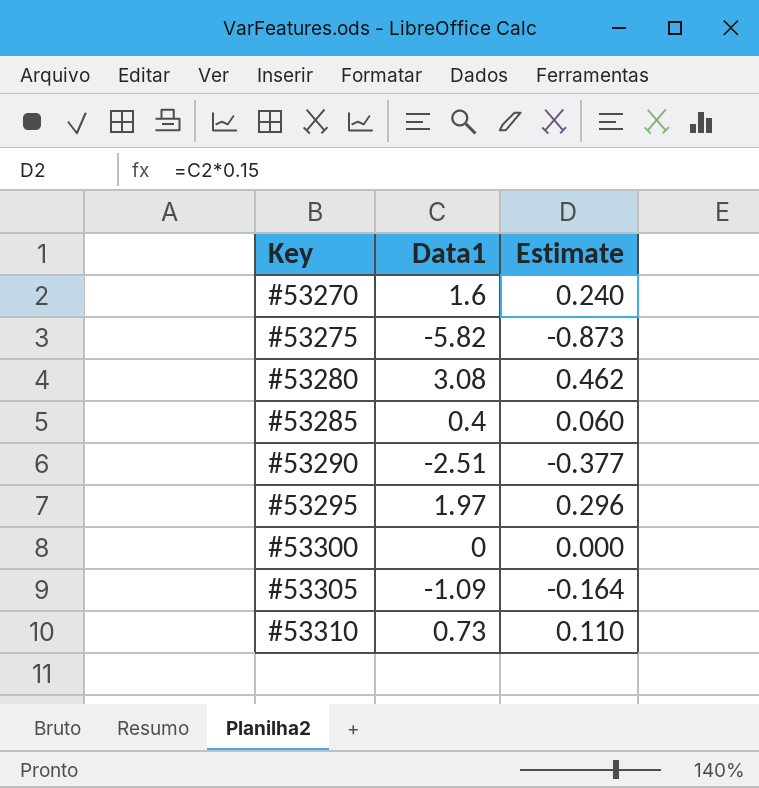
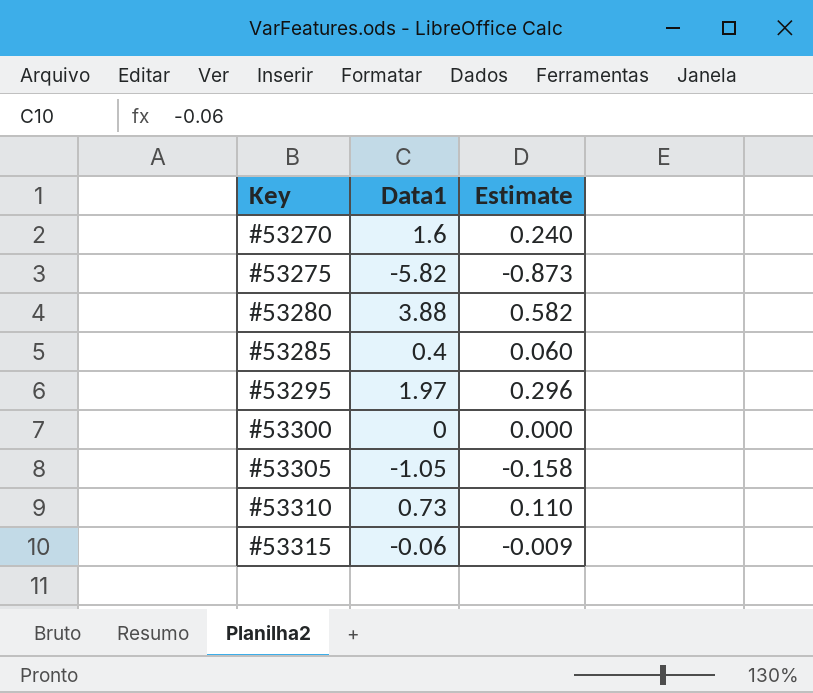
row #53290: -2.51 | -0.377 -> none
#53280 | Data1: 3.08 -> 3.88
#53280 | Estimate: 0.462 -> 0.582
#53305 | Data1: -1.09 -> -1.05
#53305 | Estimate: -0.164 -> -0.158
row #53315: none -> -0.06 | -0.009

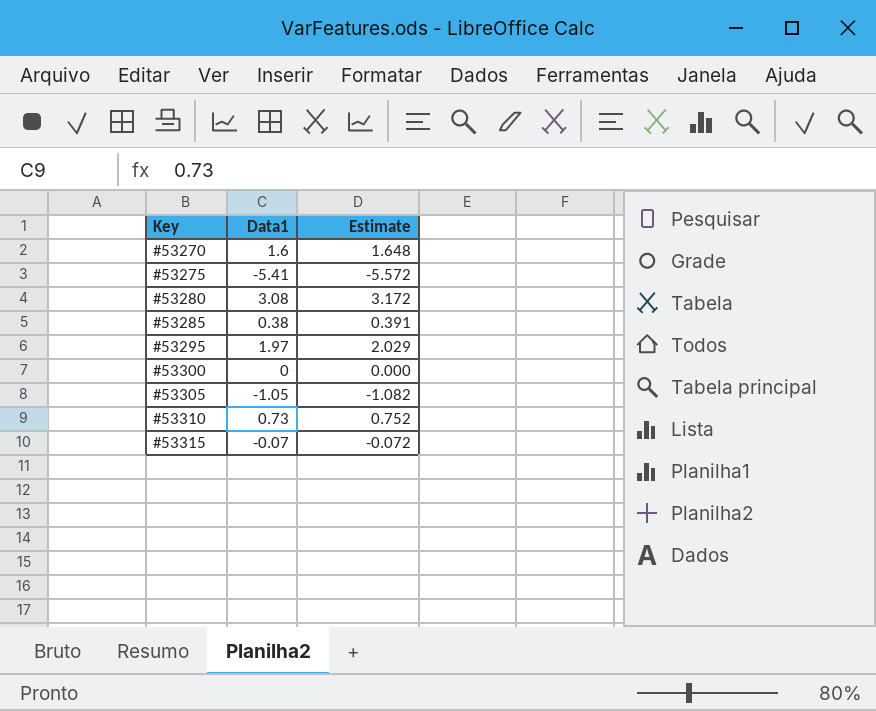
column Estimate | formula: [Data1] * 0.15 -> [Data1] * 1.03
#53275 | Data1: -5.82 -> -5.41
#53280 | Data1: 3.88 -> 3.08
#53285 | Data1: 0.4 -> 0.38
#53315 | Data1: -0.06 -> -0.07

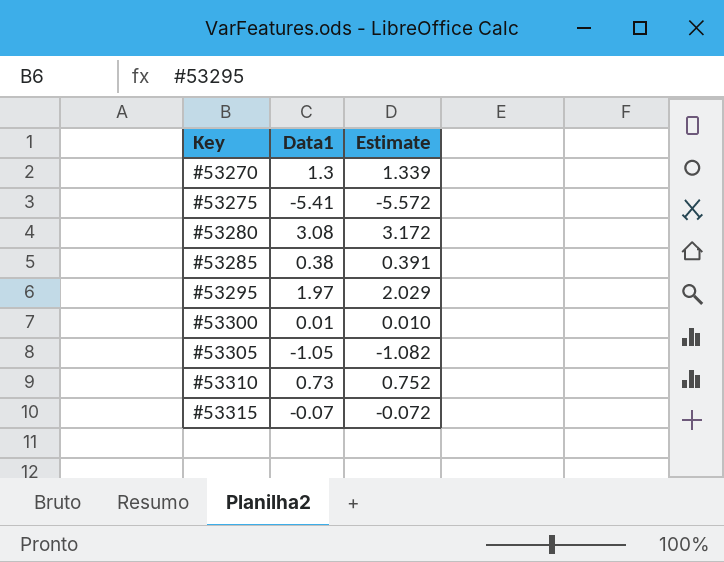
#53270 | Data1: 1.6 -> 1.3
#53270 | Estimate: 1.648 -> 1.339
#53300 | Data1: 0 -> 0.01
#53300 | Estimate: 0.000 -> 0.010

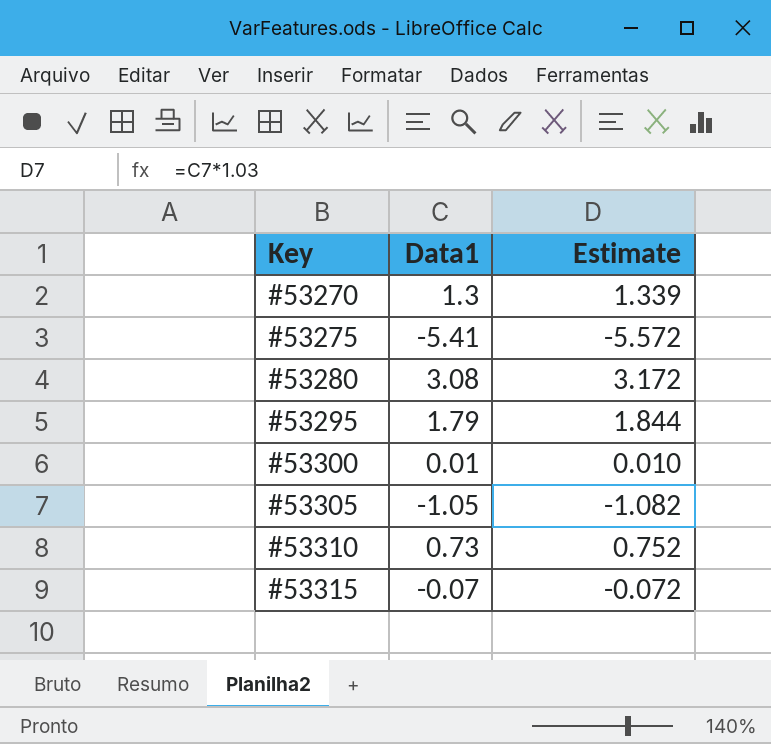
row #53285: 0.38 | 0.391 -> none
#53295 | Data1: 1.97 -> 1.79
#53295 | Estimate: 2.029 -> 1.844

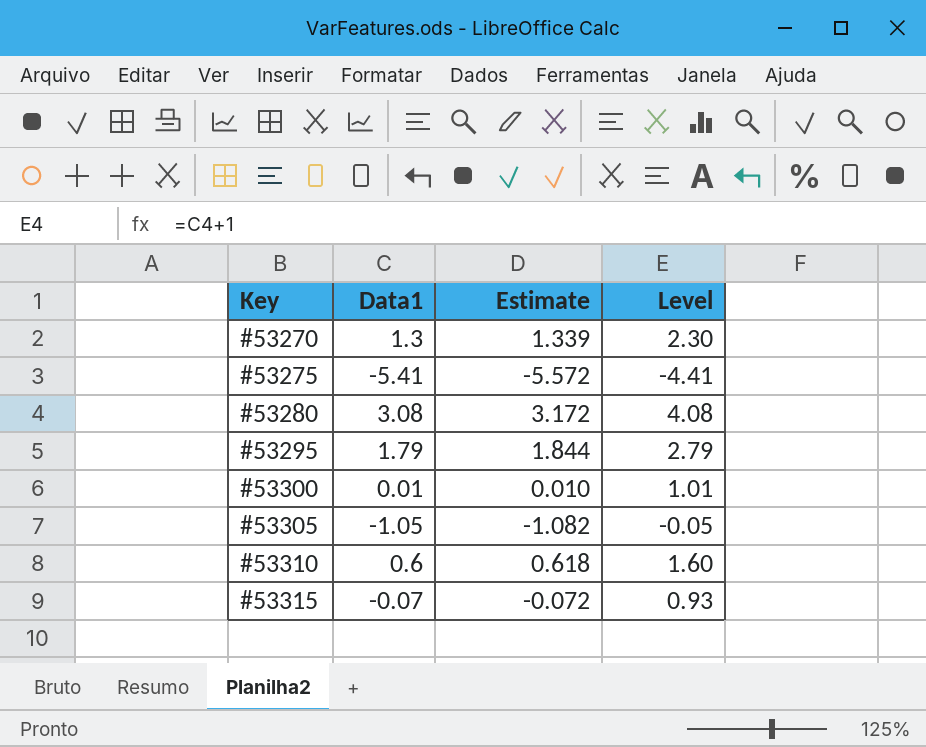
column Level | formula: none -> [Data1] + 1
#53310 | Data1: 0.73 -> 0.6
#53310 | Estimate: 0.752 -> 0.618

